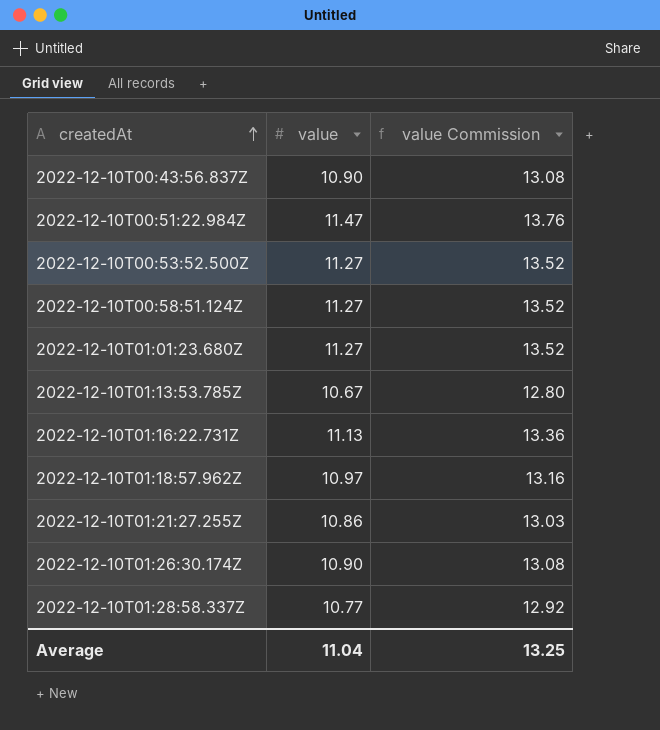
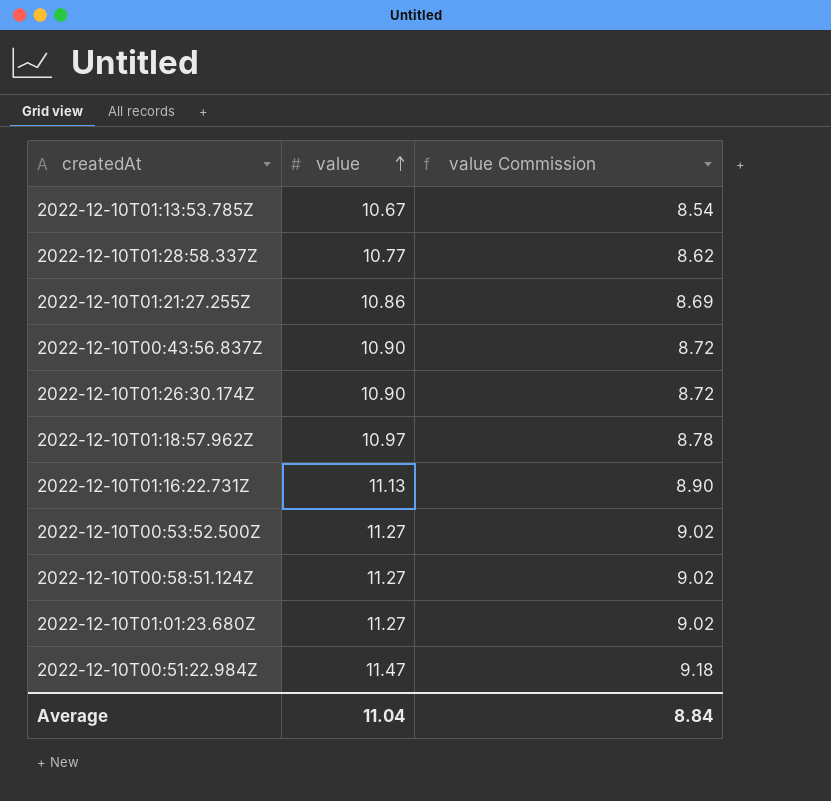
row order: createdAt ascending -> value ascending
column value Commission | formula: [value] * 1.2 -> [value] * 0.8
Average | value Commission: 13.25 -> 8.84

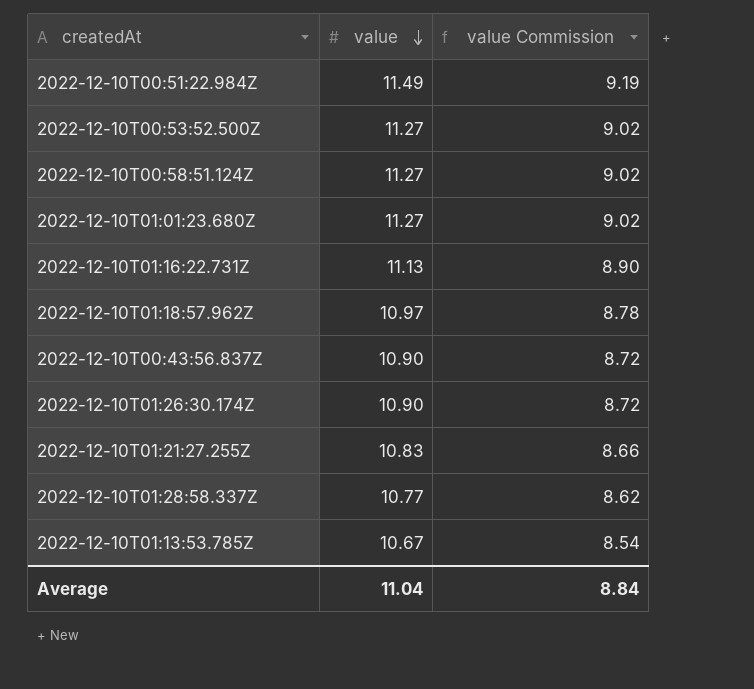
row order: value ascending -> value descending
2022-12-10T00:51:22.984Z | value: 11.47 -> 11.49
2022-12-10T00:51:22.984Z | value Commission: 9.18 -> 9.19
2022-12-10T01:21:27.255Z | value: 10.86 -> 10.83
2022-12-10T01:21:27.255Z | value Commission: 8.69 -> 8.66

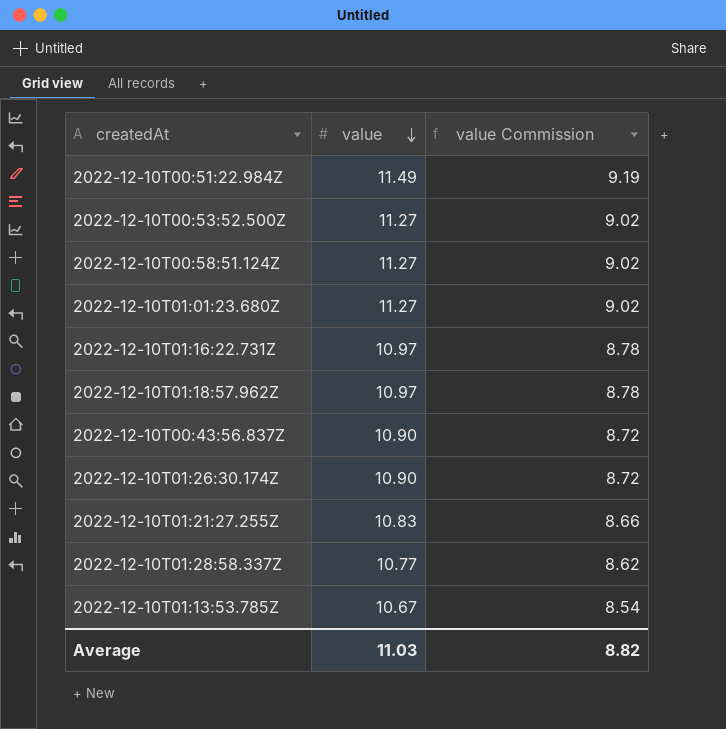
2022-12-10T01:16:22.731Z | value: 11.13 -> 10.97
2022-12-10T01:16:22.731Z | value Commission: 8.90 -> 8.78
Average | value: 11.04 -> 11.03
Average | value Commission: 8.84 -> 8.82

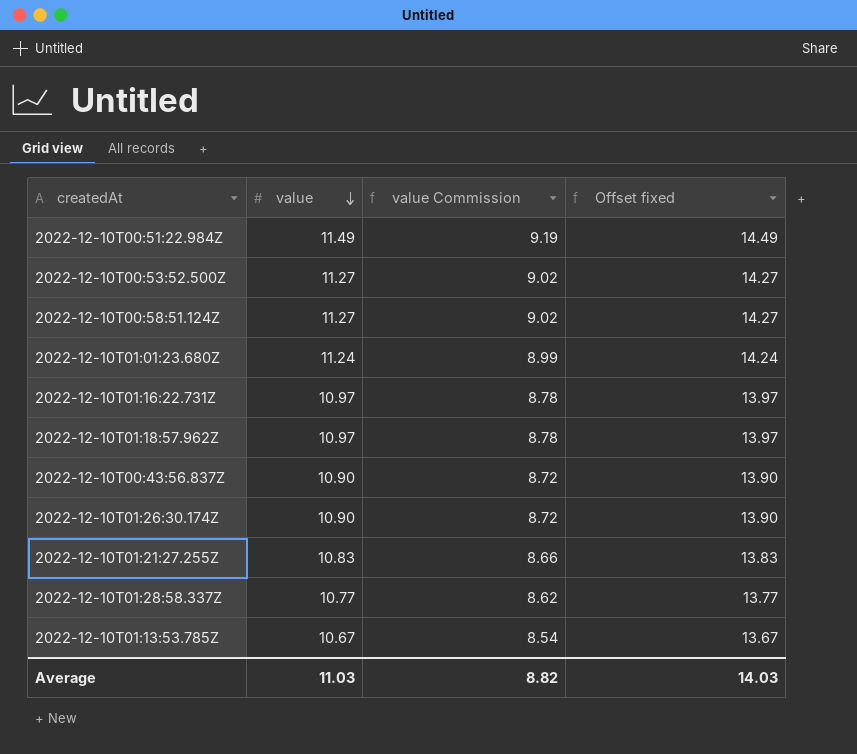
column Offset fixed | formula: none -> [value] + 3
2022-12-10T01:01:23.680Z | value: 11.27 -> 11.24
2022-12-10T01:01:23.680Z | value Commission: 9.02 -> 8.99

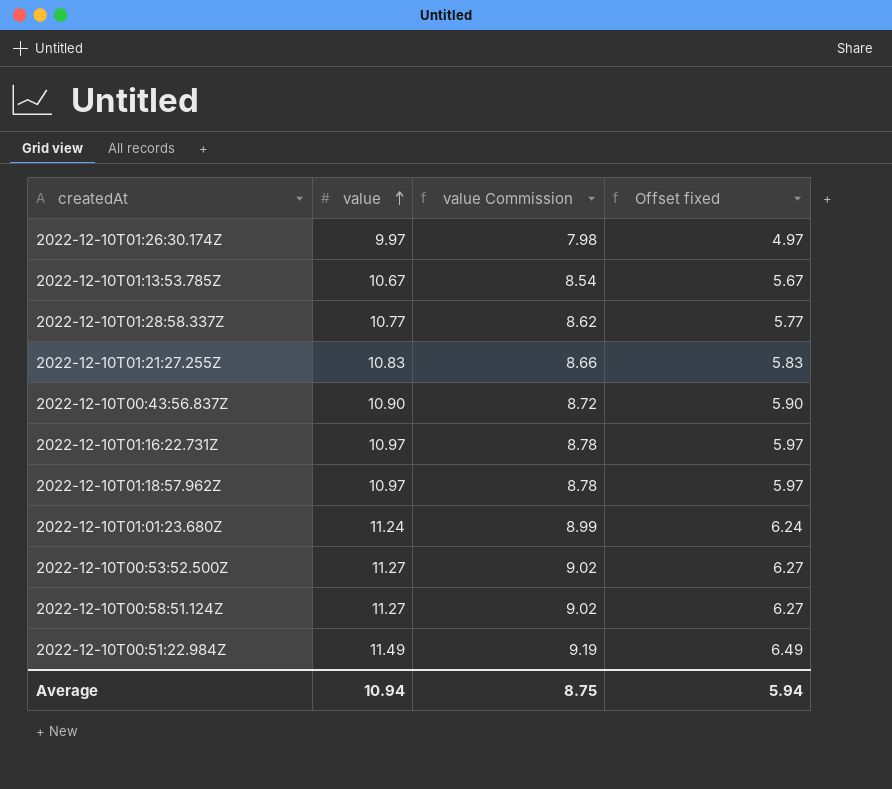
row order: value descending -> value ascending
column Offset fixed | formula: [value] + 3 -> [value] - 5
2022-12-10T01:26:30.174Z | value: 10.90 -> 9.97
2022-12-10T01:26:30.174Z | value Commission: 8.72 -> 7.98
Average | value: 11.03 -> 10.94
Average | value Commission: 8.82 -> 8.75
Average | Offset fixed: 14.03 -> 5.94

